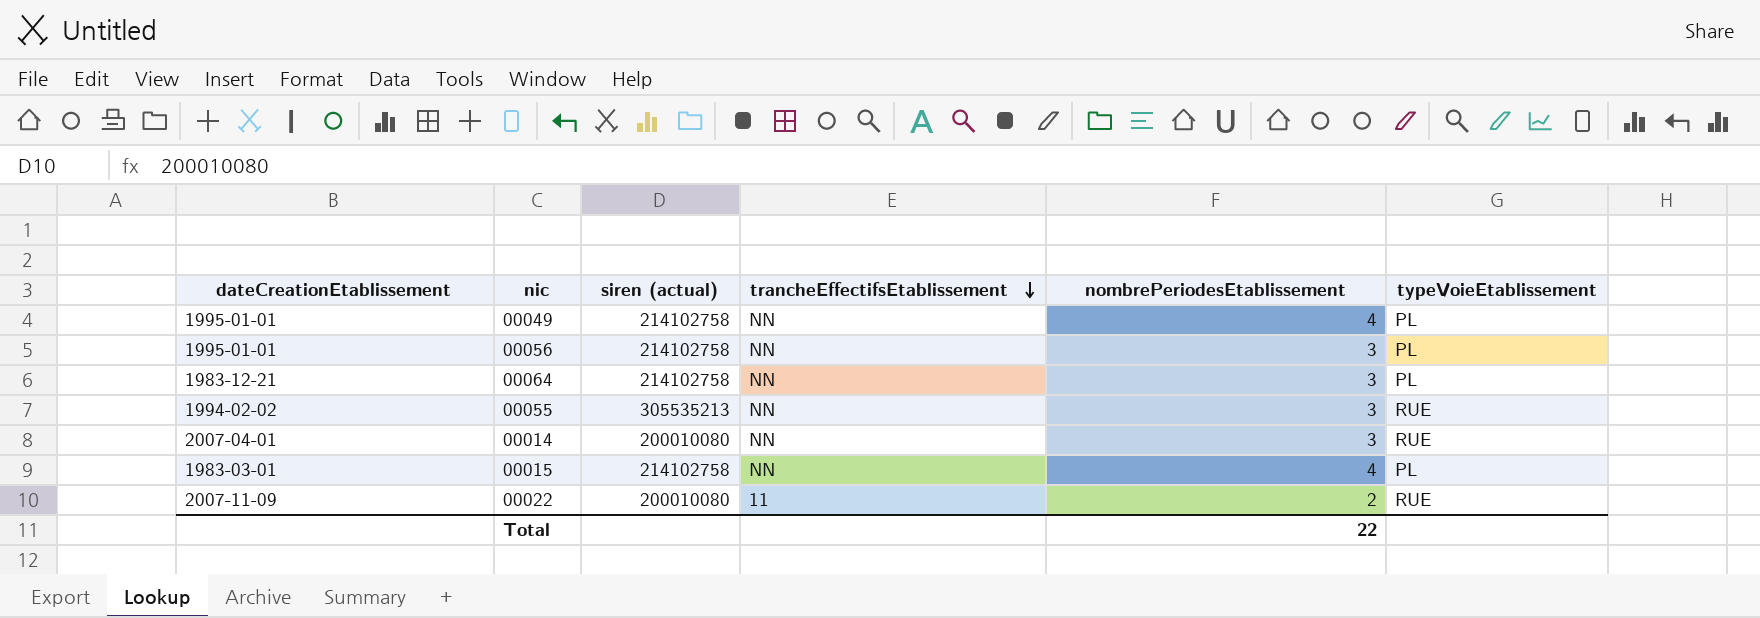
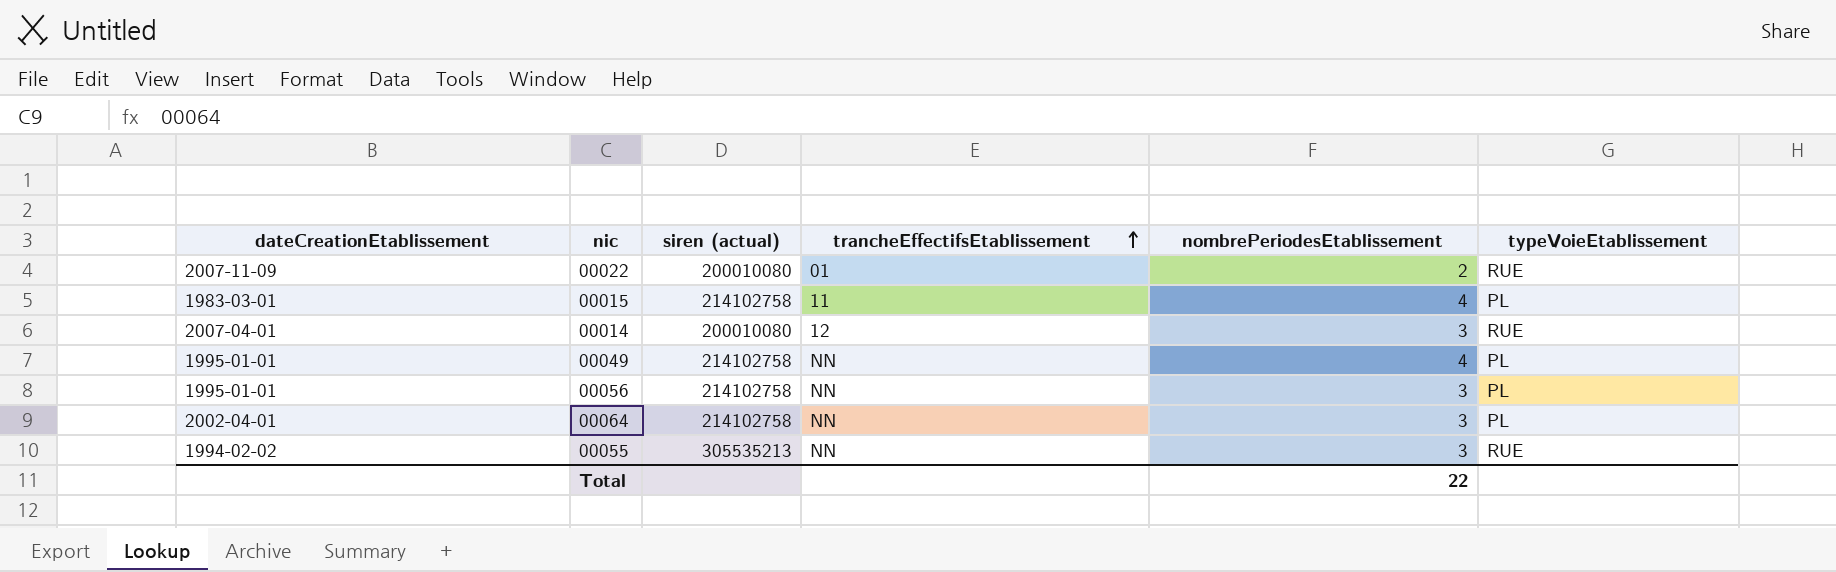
row order: trancheEffectifsEtablissement descending -> trancheEffectifsEtablissement ascending
00022 | trancheEffectifsEtablissement: 11 -> 01
00015 | trancheEffectifsEtablissement: NN -> 11
00014 | trancheEffectifsEtablissement: NN -> 12
00064 | dateCreationEtablissement: 1983-12-21 -> 2002-04-01

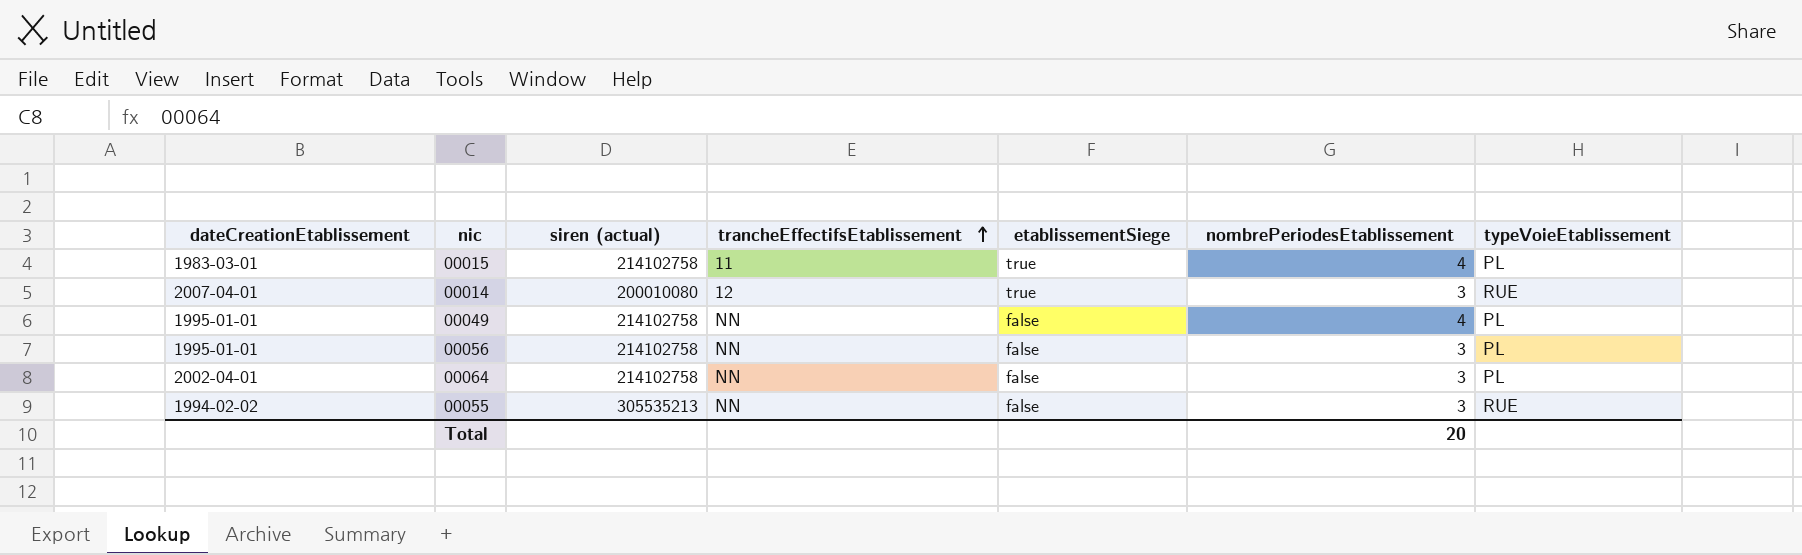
column etablissementSiege | position: none -> 5
row 00022: 2007-11-09 | 200010080 | 01 | 2 | RUE -> none
Total | nombrePeriodesEtablissement: 22 -> 20

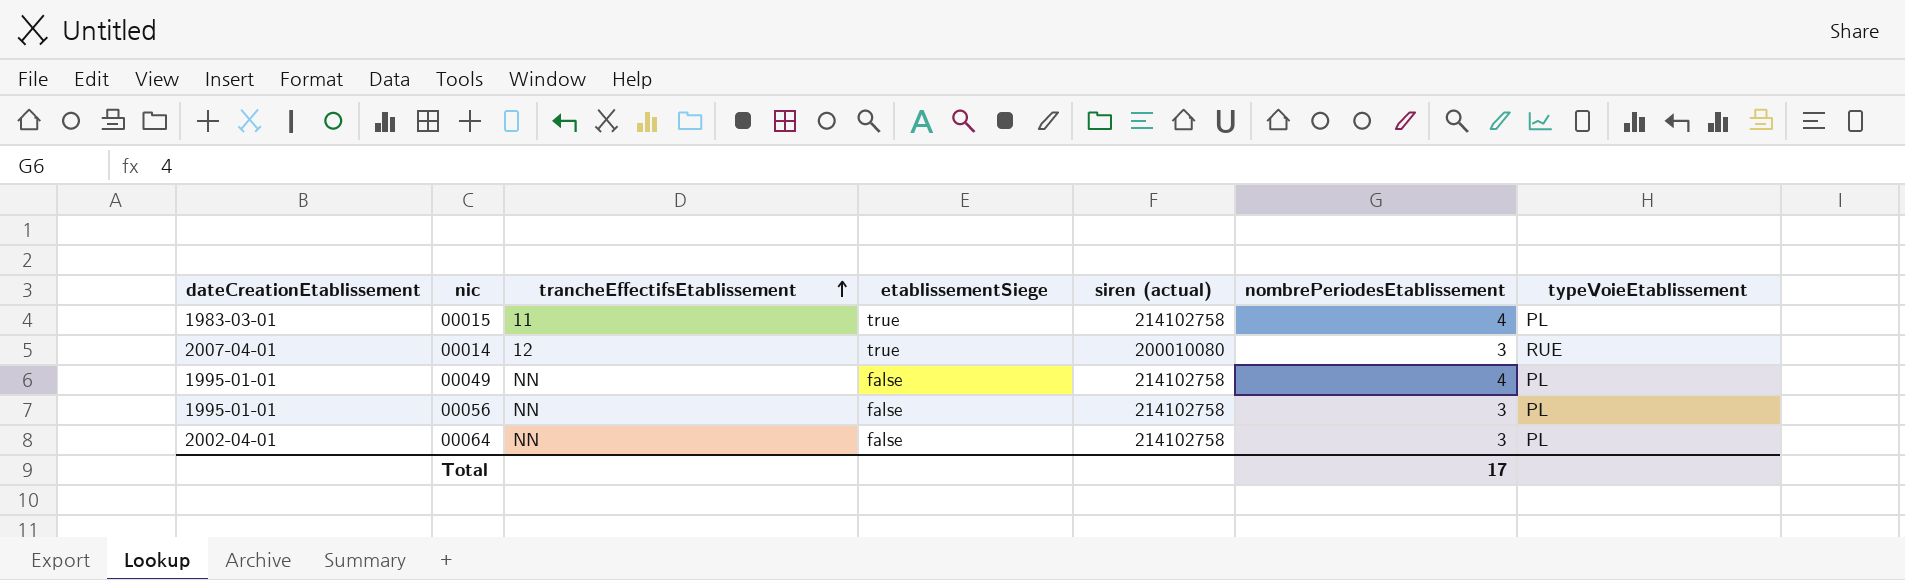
column siren (actual) | position: 3 -> 5
row 00055: 1994-02-02 | 305535213 | NN | false | 3 | RUE -> none
Total | nombrePeriodesEtablissement: 20 -> 17

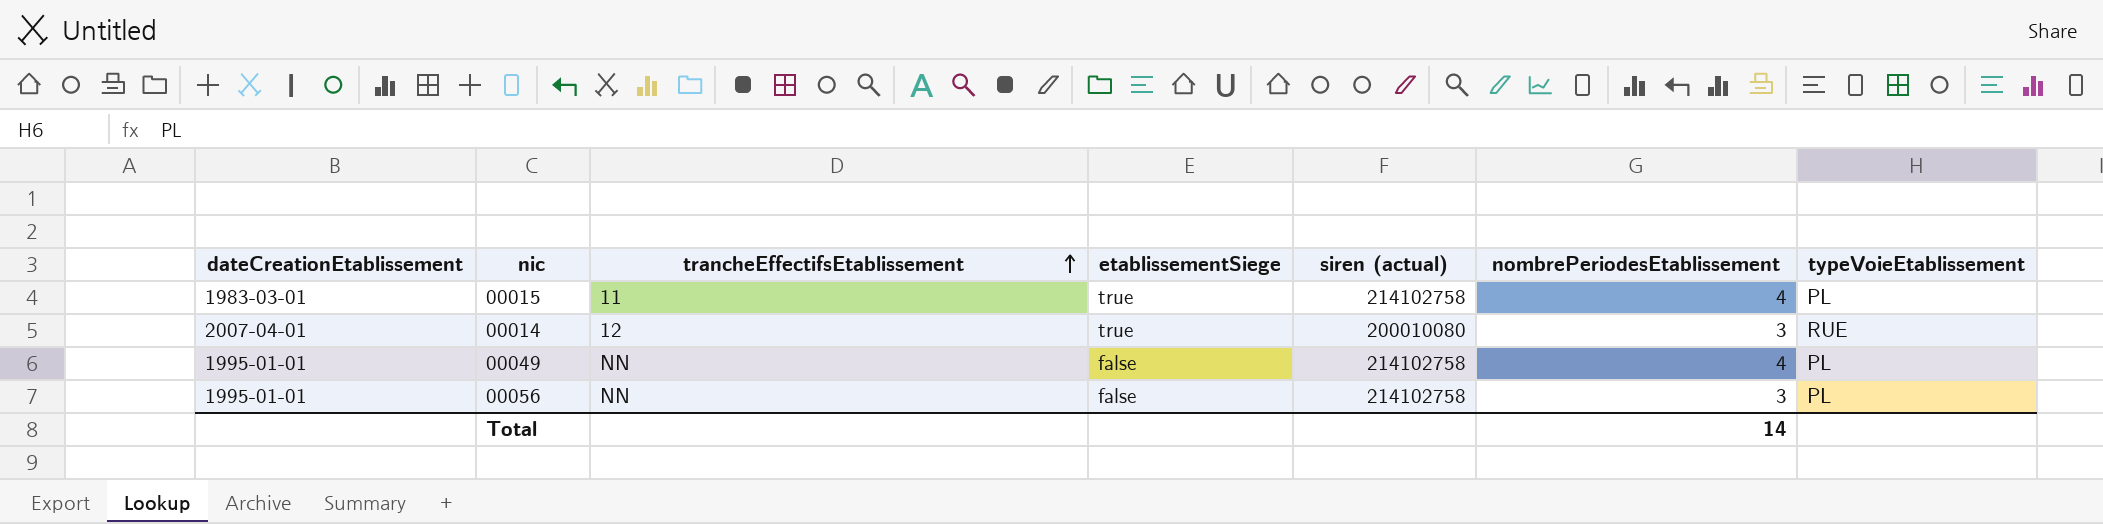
row 00064: 2002-04-01 | NN | false | 214102758 | 3 | PL -> none
Total | nombrePeriodesEtablissement: 17 -> 14

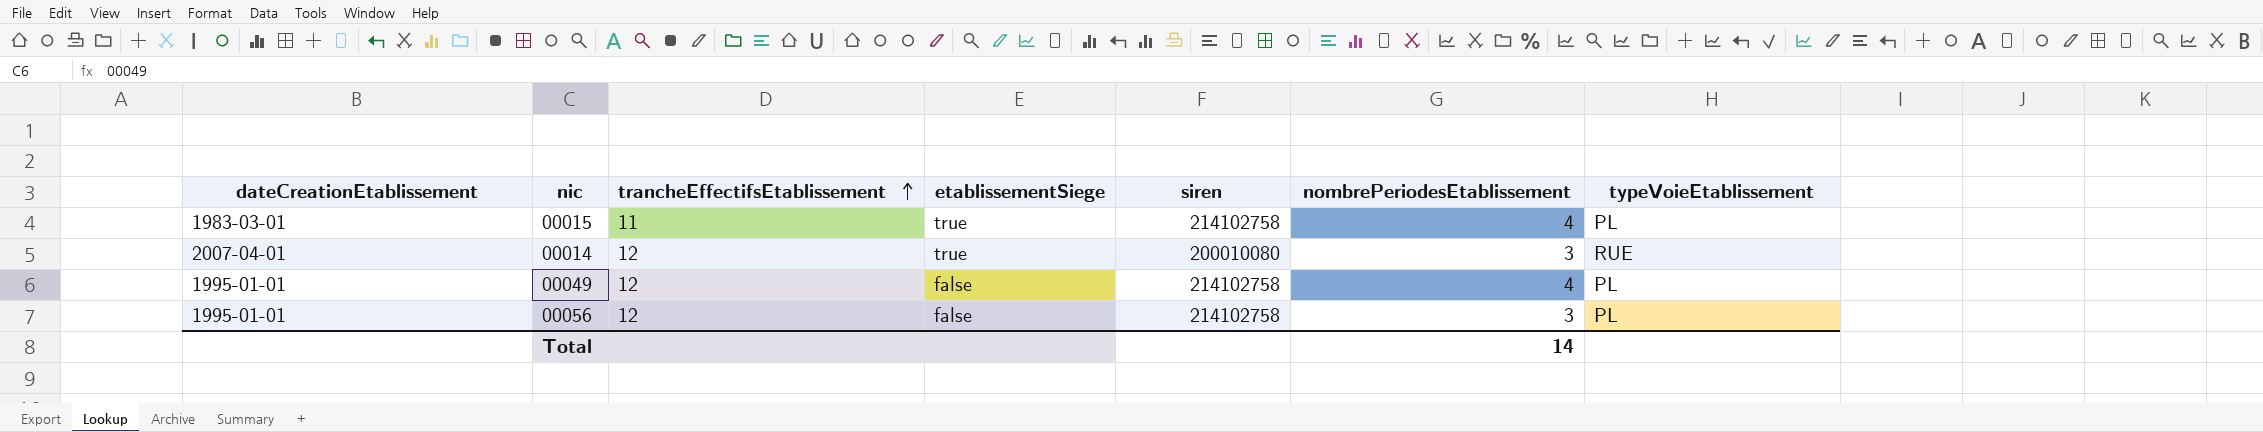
column name: siren (actual) -> siren
00049 | trancheEffectifsEtablissement: NN -> 12
00056 | trancheEffectifsEtablissement: NN -> 12

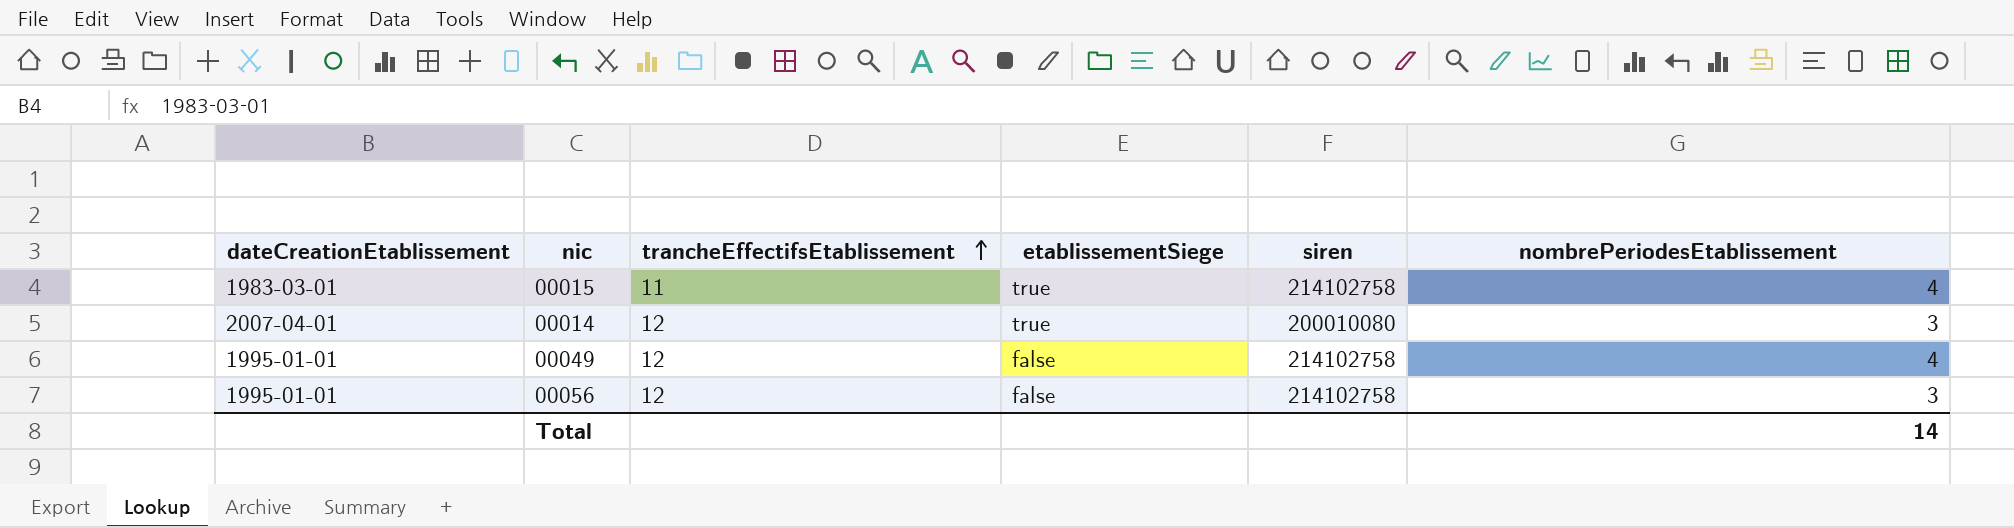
column typeVoieEtablissement | position: 7 -> none

